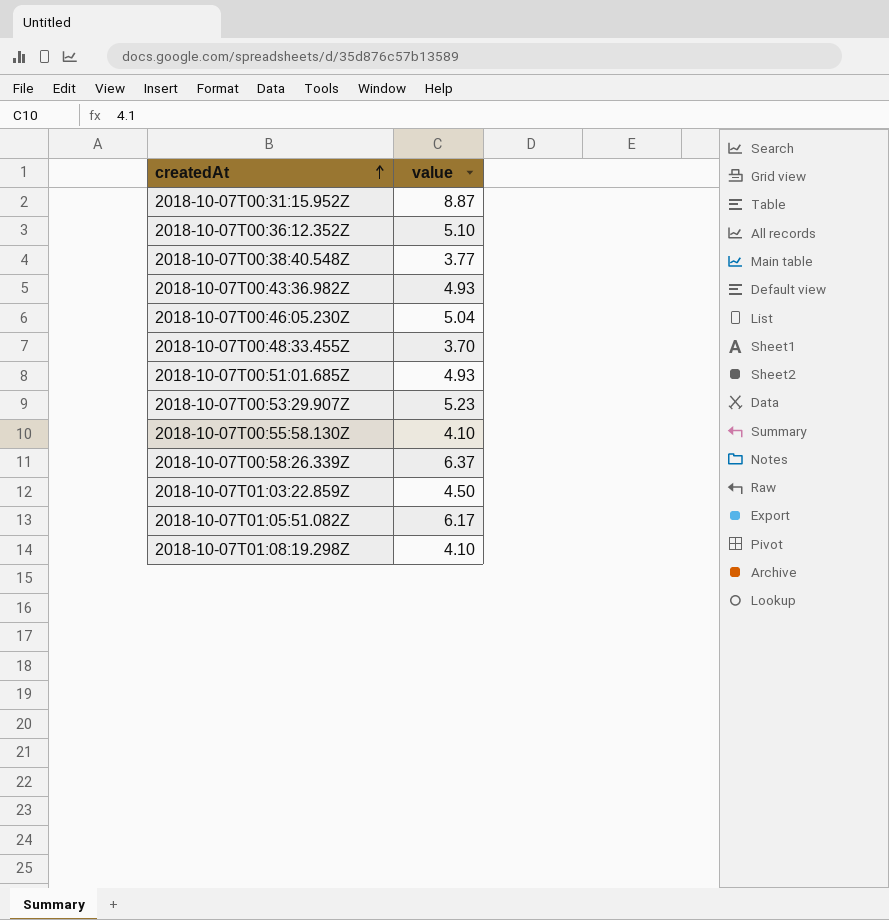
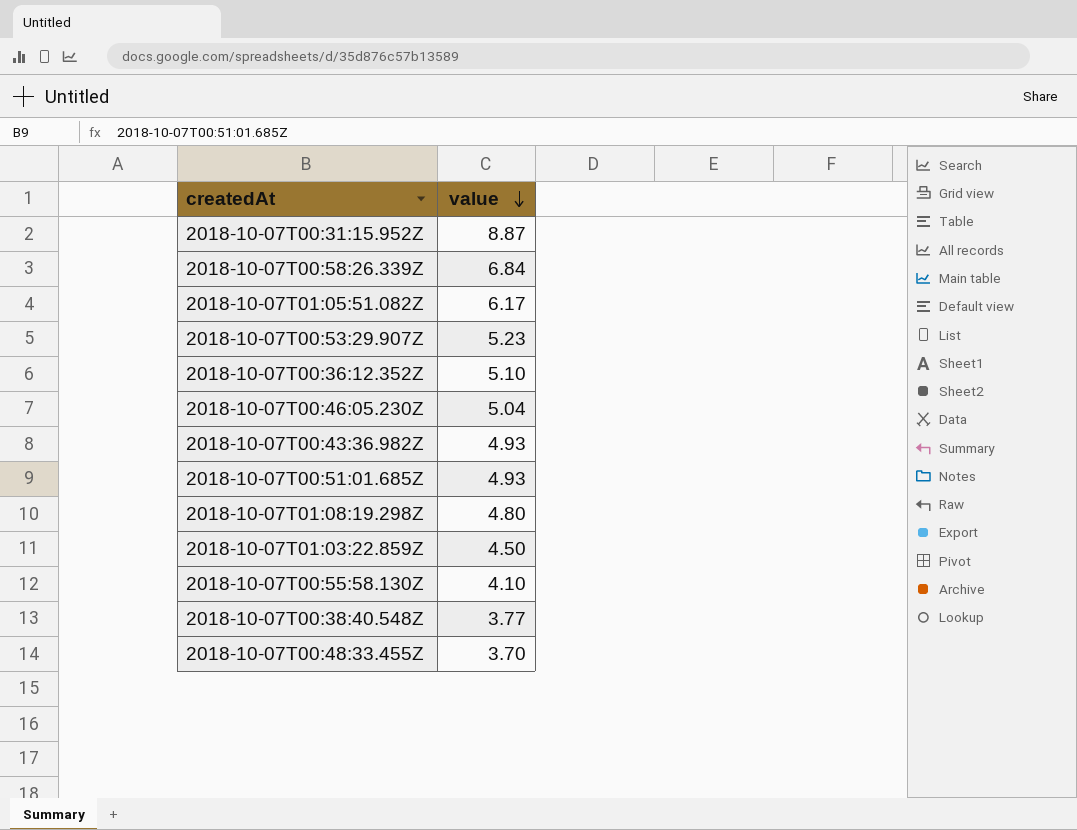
row order: createdAt ascending -> value descending
2018-10-07T00:58:26.339Z | value: 6.37 -> 6.84
2018-10-07T01:08:19.298Z | value: 4.10 -> 4.80

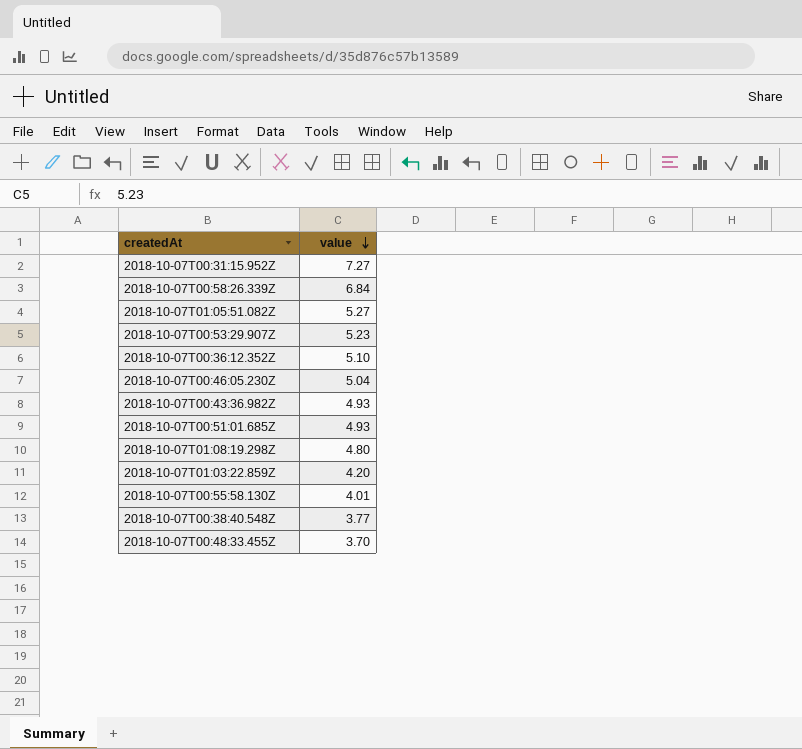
2018-10-07T00:31:15.952Z | value: 8.87 -> 7.27
2018-10-07T01:05:51.082Z | value: 6.17 -> 5.27
2018-10-07T01:03:22.859Z | value: 4.50 -> 4.20
2018-10-07T00:55:58.130Z | value: 4.10 -> 4.01

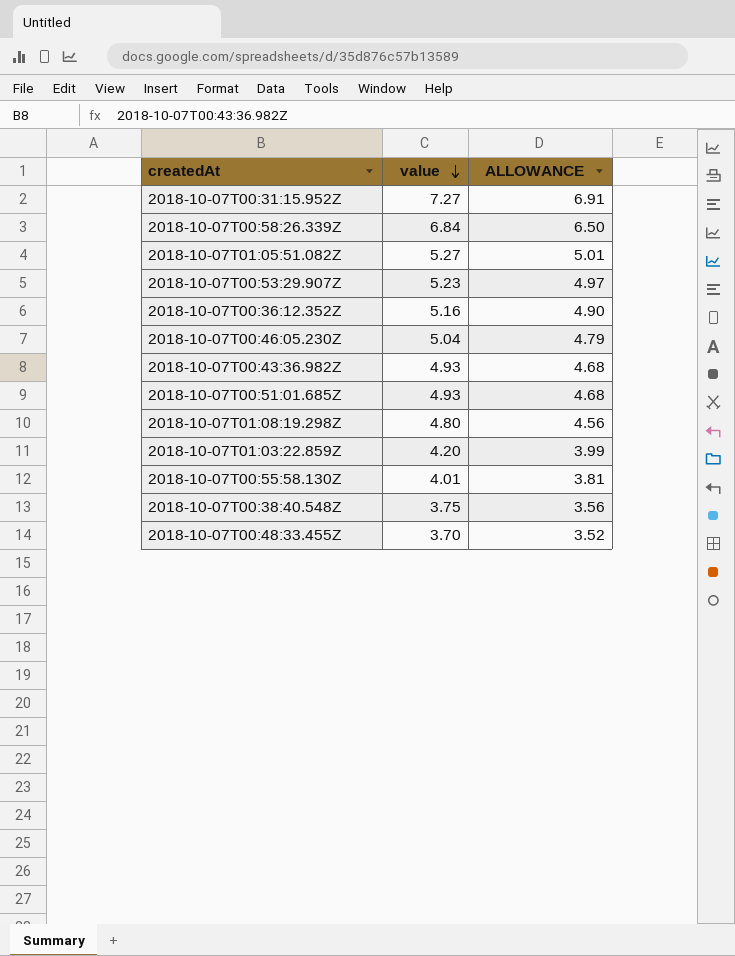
column ALLOWANCE | formula: none -> [value] * 0.95
2018-10-07T00:36:12.352Z | value: 5.10 -> 5.16
2018-10-07T00:38:40.548Z | value: 3.77 -> 3.75

